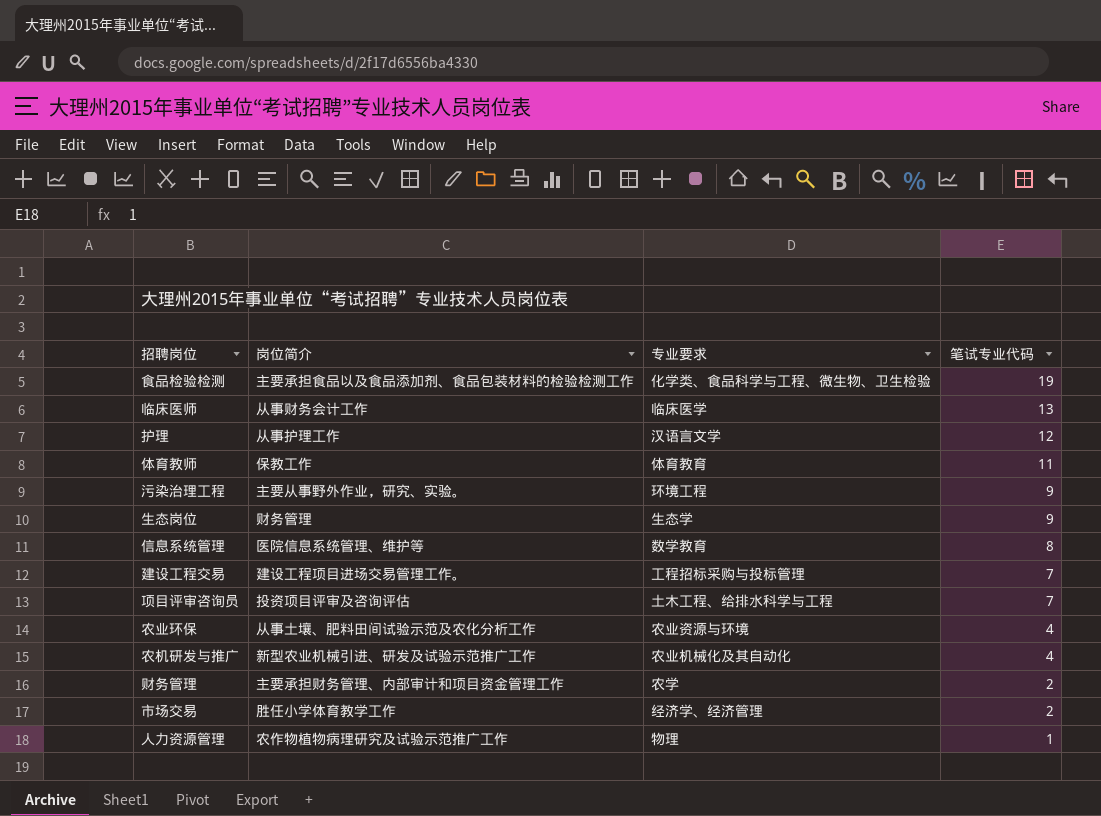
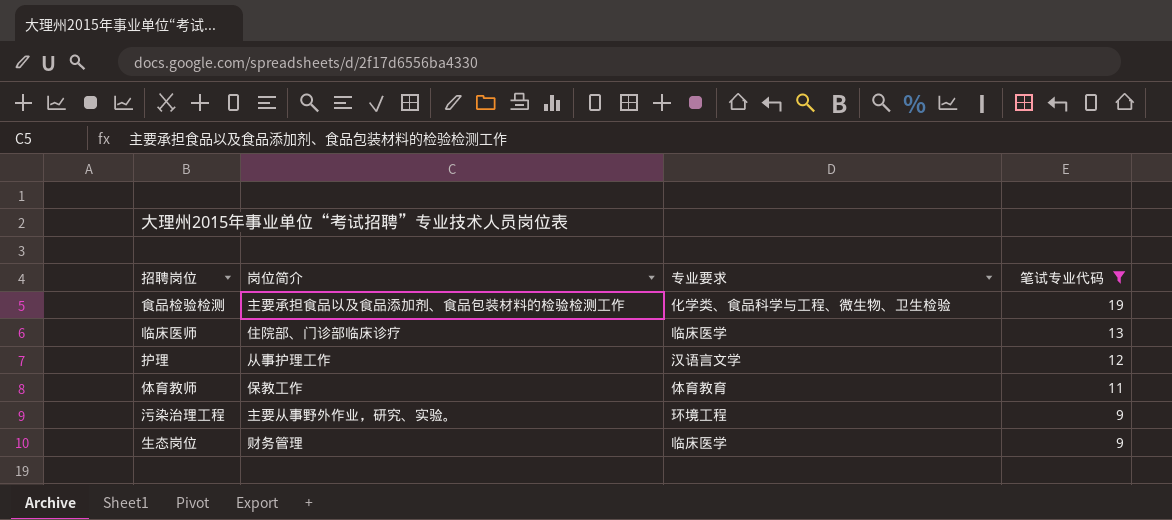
filter: none -> 笔试专业代码 >= 9
临床医师 | 岗位简介: 从事财务会计工作 -> 住院部、门诊部临床诊疗
生态岗位 | 专业要求: 生态学 -> 临床医学

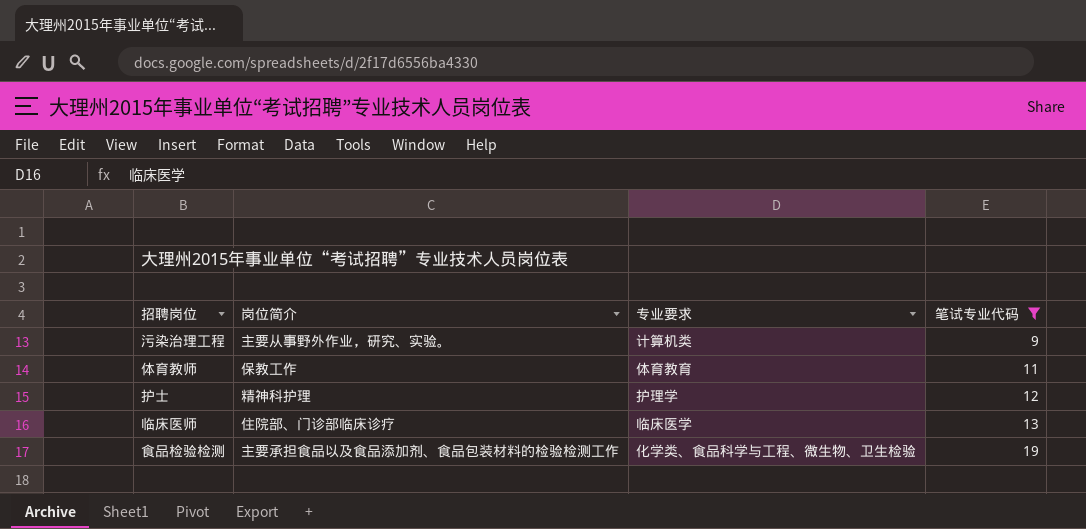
row order: 笔试专业代码 descending -> 笔试专业代码 ascending
row 护理: 从事护理工作 | 汉语言文学 | 12 -> none
row 生态岗位: 财务管理 | 临床医学 | 9 -> none
污染治理工程 | 专业要求: 环境工程 -> 计算机类
row 护士: none -> 精神科护理 | 护理学 | 12

